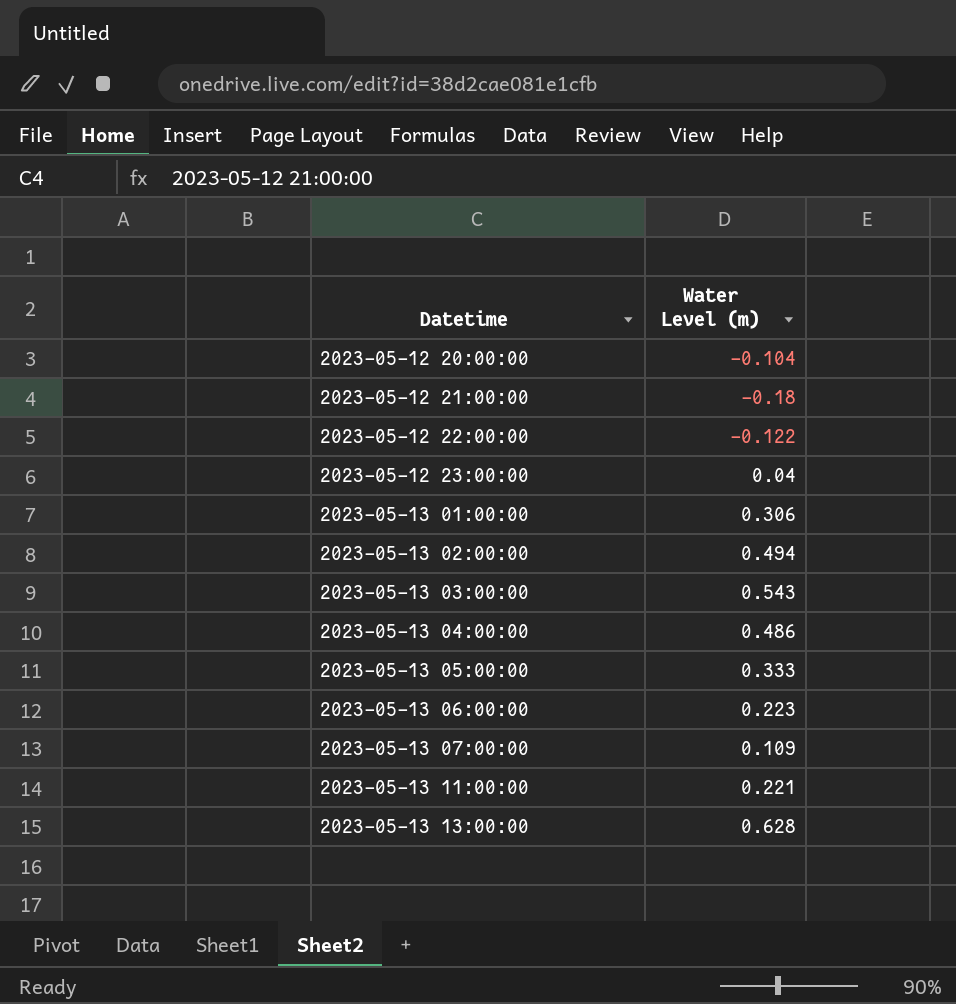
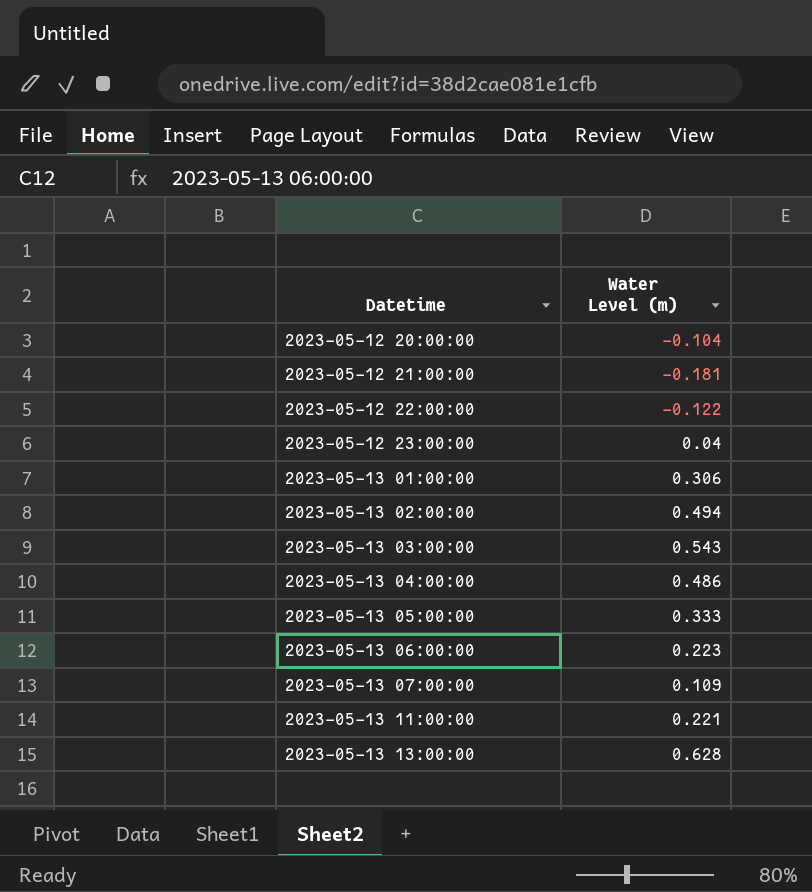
2023-05-12 21:00:00 | Water Level (m): -0.18 -> -0.181

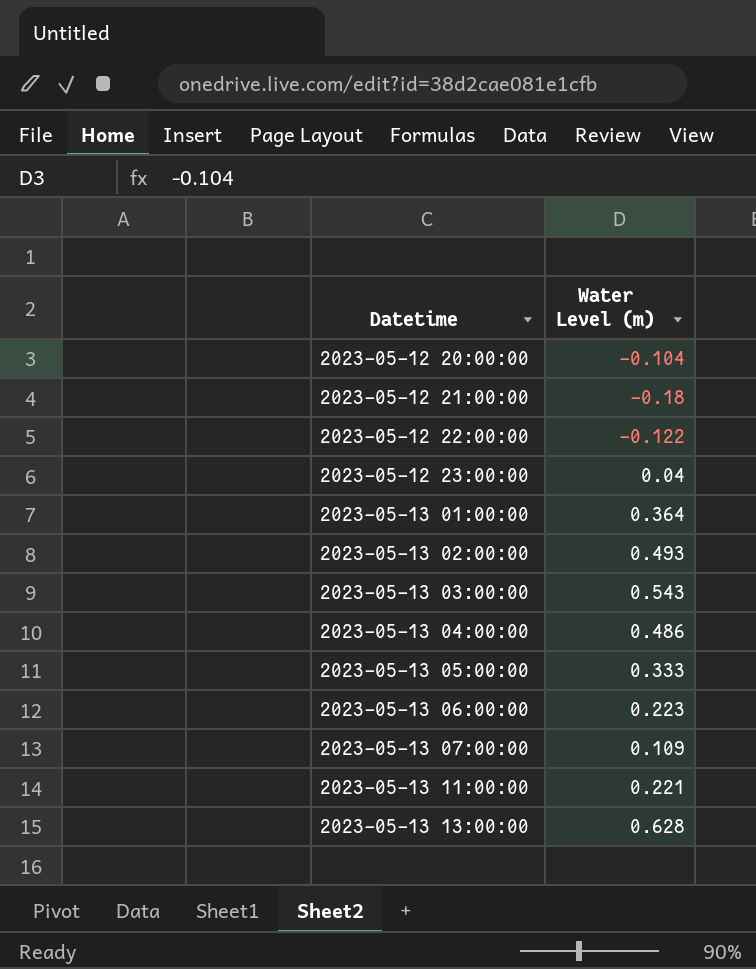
2023-05-12 21:00:00 | Water Level (m): -0.181 -> -0.18
2023-05-13 01:00:00 | Water Level (m): 0.306 -> 0.364
2023-05-13 02:00:00 | Water Level (m): 0.494 -> 0.493

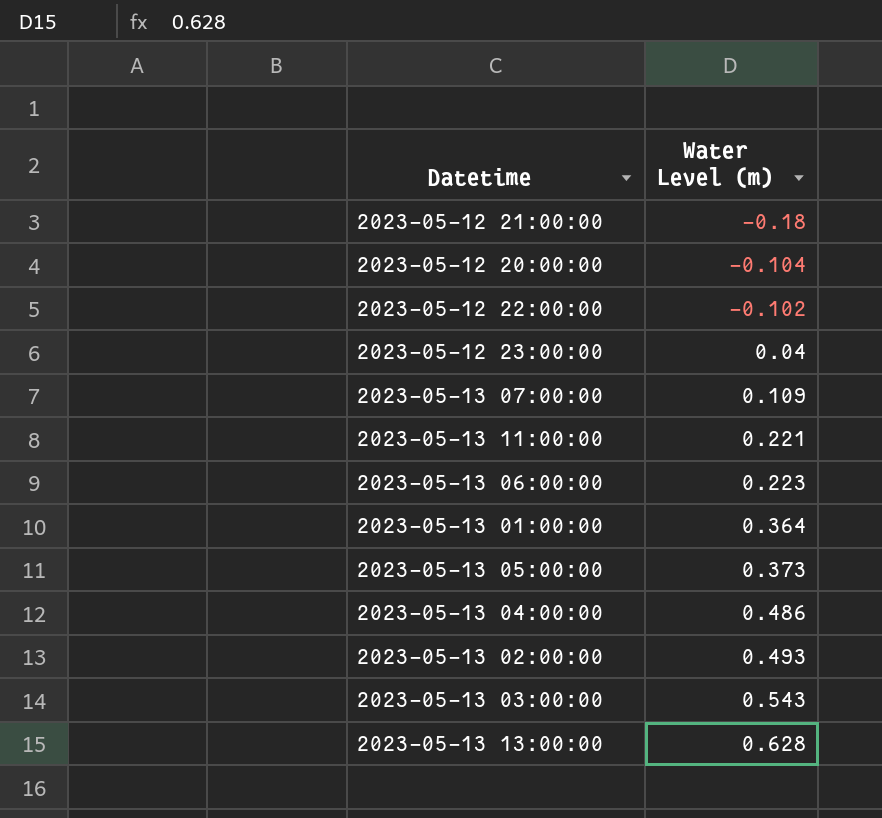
row order: Datetime ascending -> Water Level (m) ascending
2023-05-12 22:00:00 | Water Level (m): -0.122 -> -0.102
2023-05-13 05:00:00 | Water Level (m): 0.333 -> 0.373

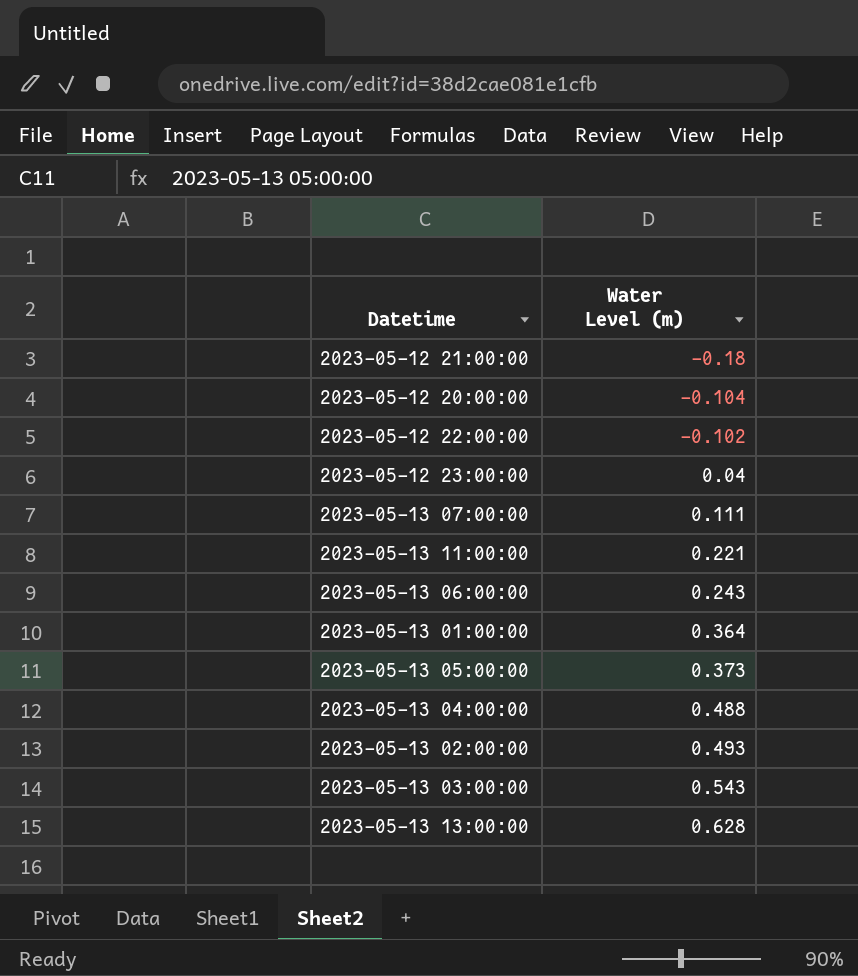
2023-05-13 07:00:00 | Water Level (m): 0.109 -> 0.111
2023-05-13 06:00:00 | Water Level (m): 0.223 -> 0.243
2023-05-13 04:00:00 | Water Level (m): 0.486 -> 0.488

